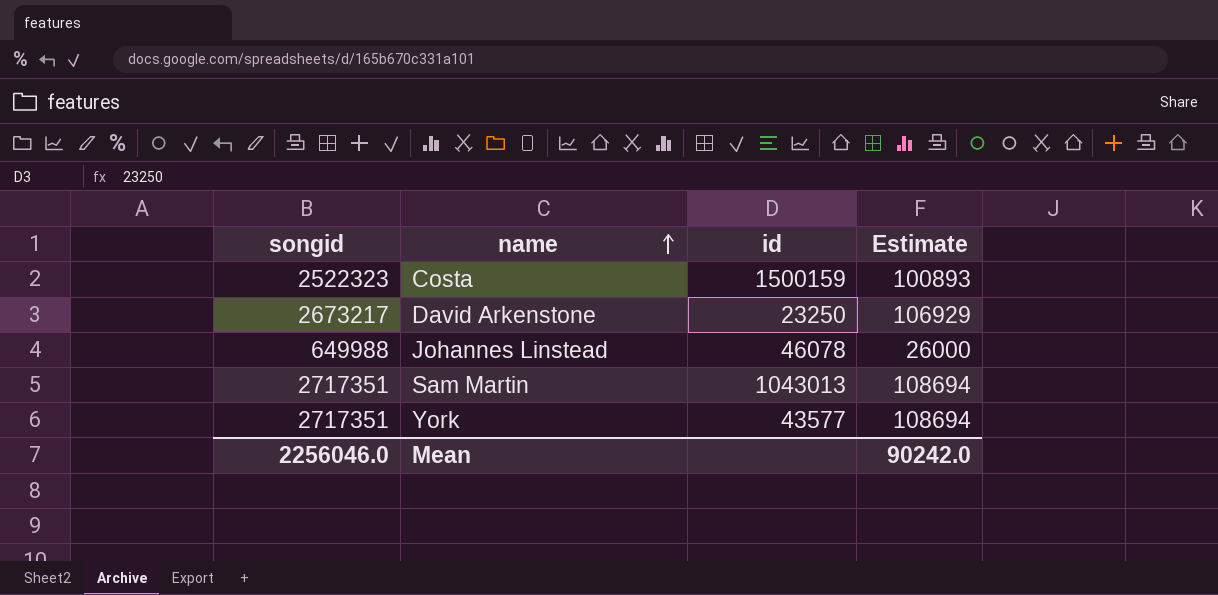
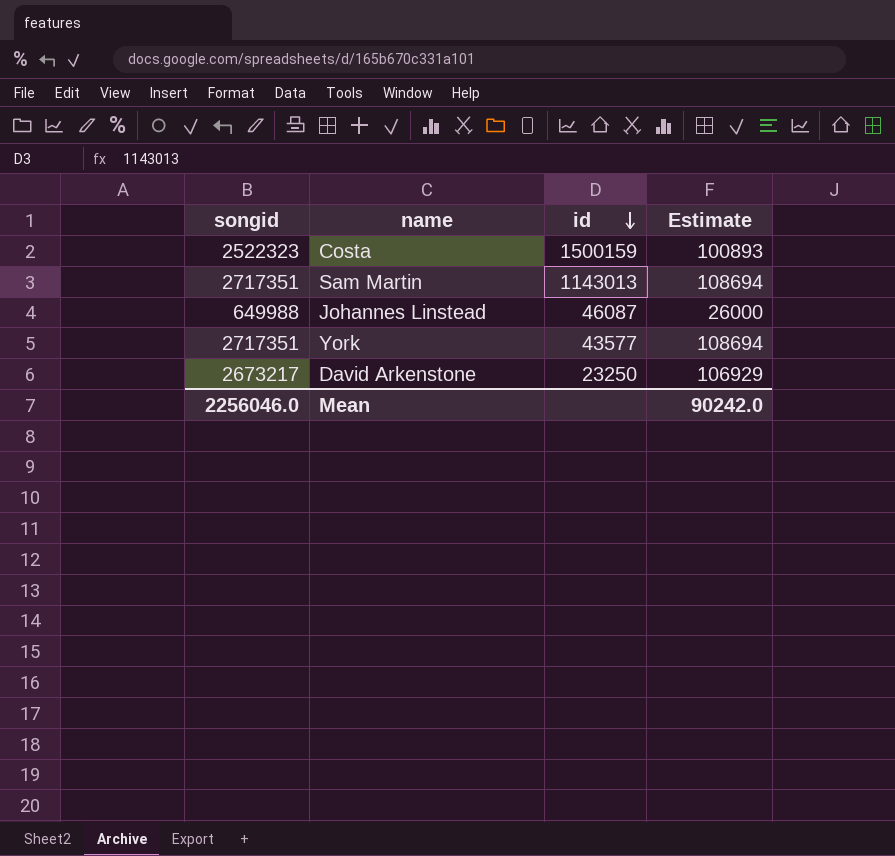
row order: name ascending -> id descending
Sam Martin | id: 1043013 -> 1143013
Johannes Linstead | id: 46078 -> 46087

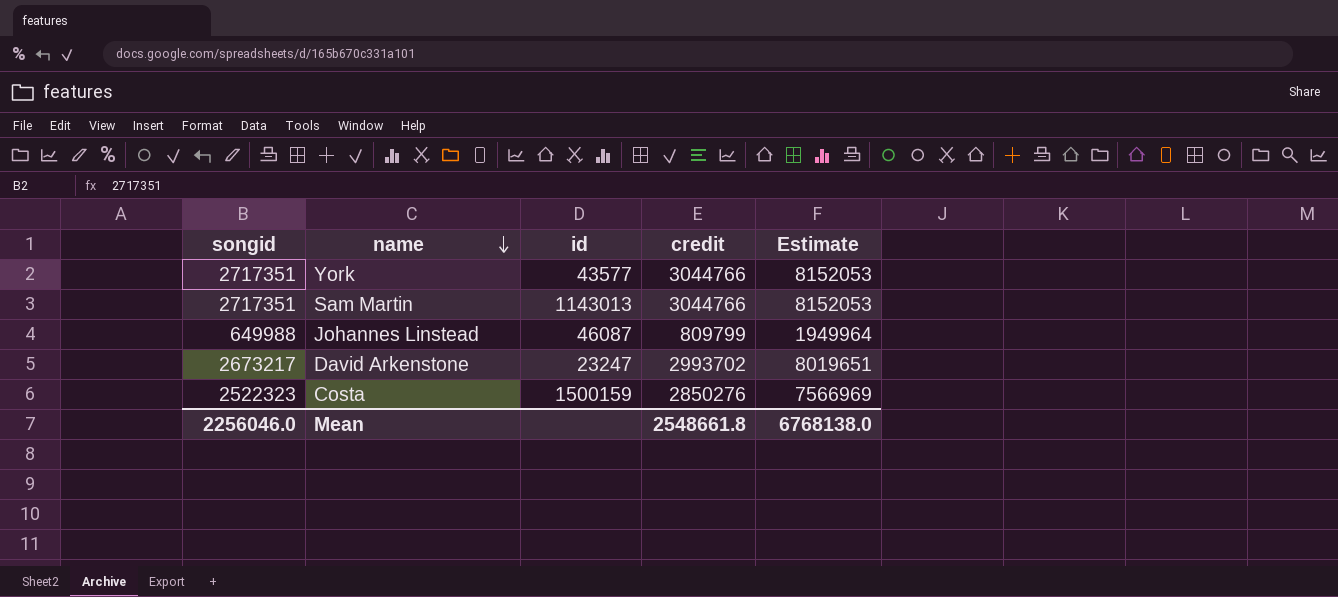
row order: id descending -> name descending
column credit | position: none -> 4
column Estimate | formula: [songid] * 0.04 -> [songid] * 3
David Arkenstone | id: 23250 -> 23247
Mean | Estimate: 90242.0 -> 6768138.0

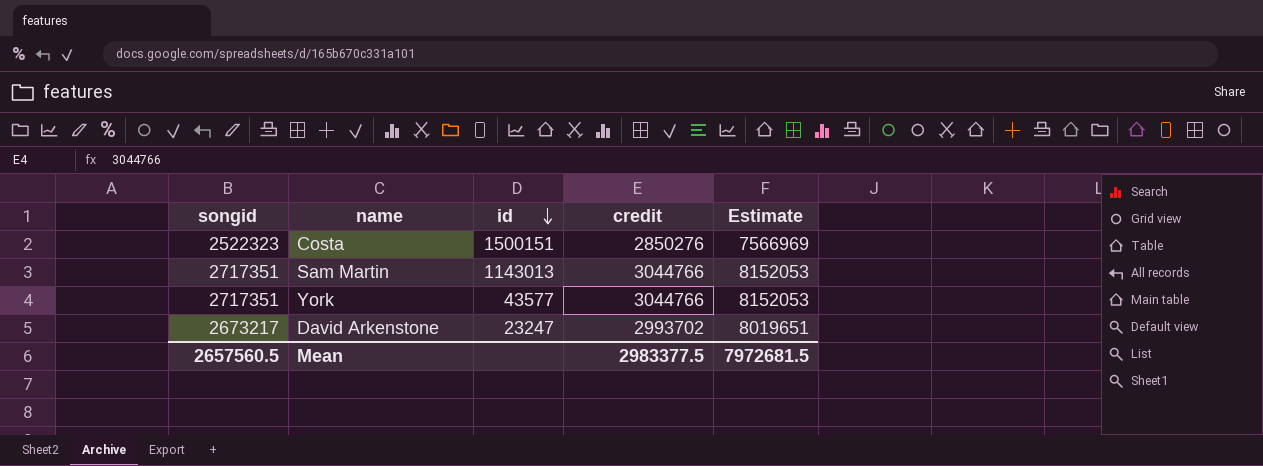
row order: name descending -> id descending
row Johannes Linstead: 649988 | 46087 | 809799 | 1949964 -> none
Costa | id: 1500159 -> 1500151
Mean | songid: 2256046.0 -> 2657560.5
Mean | credit: 2548661.8 -> 2983377.5
Mean | Estimate: 6768138.0 -> 7972681.5

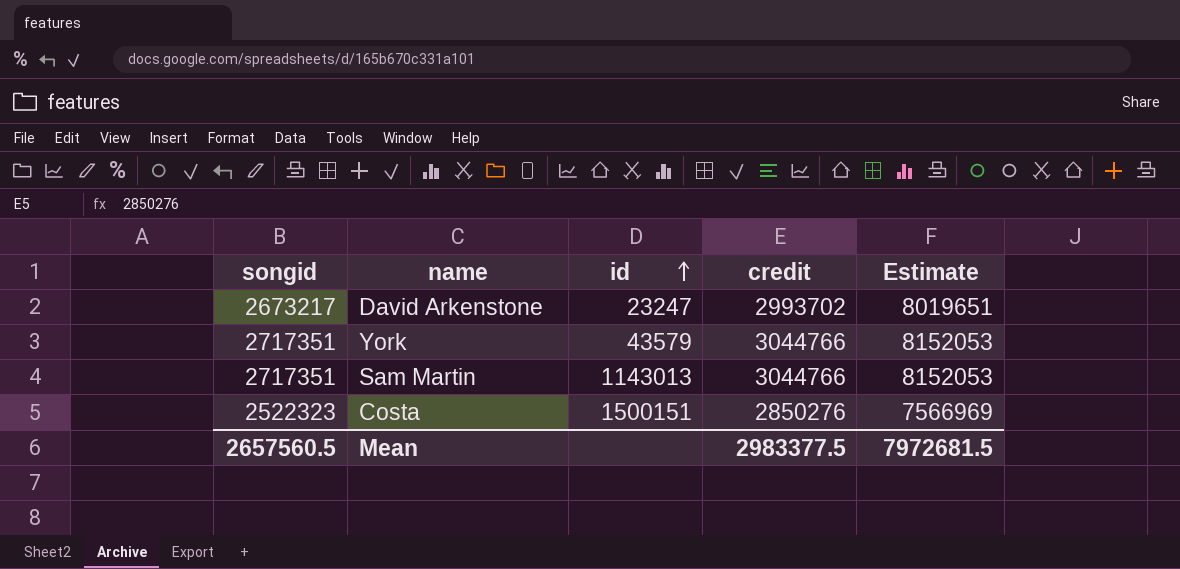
row order: id descending -> id ascending
York | id: 43577 -> 43579

